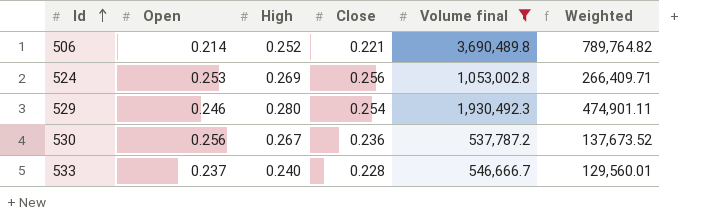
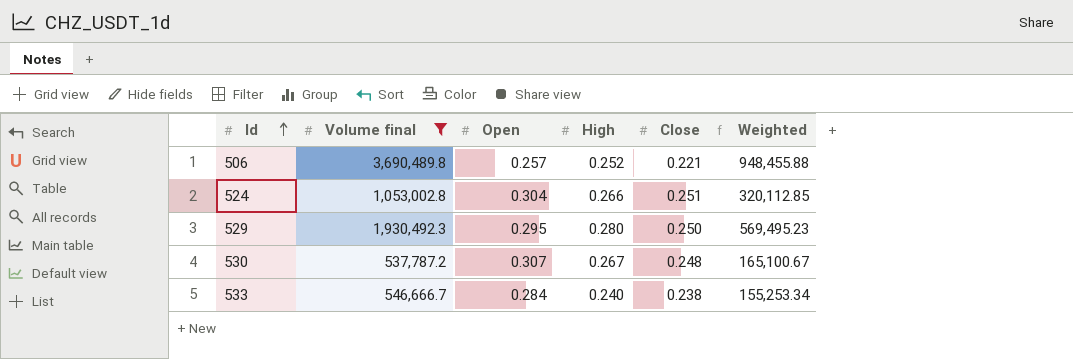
column Volume final | position: 5 -> 2
506 | Open: 0.214 -> 0.257
506 | Weighted: 789,764.82 -> 948,455.88
524 | Open: 0.253 -> 0.304
524 | High: 0.269 -> 0.266
524 | Close: 0.256 -> 0.251
524 | Weighted: 266,409.71 -> 320,112.85
529 | Open: 0.246 -> 0.295
529 | Close: 0.254 -> 0.250
529 | Weighted: 474,901.11 -> 569,495.23
530 | Open: 0.256 -> 0.307
530 | Close: 0.236 -> 0.248
530 | Weighted: 137,673.52 -> 165,100.67
533 | Open: 0.237 -> 0.284
533 | Close: 0.228 -> 0.238
533 | Weighted: 129,560.01 -> 155,253.34

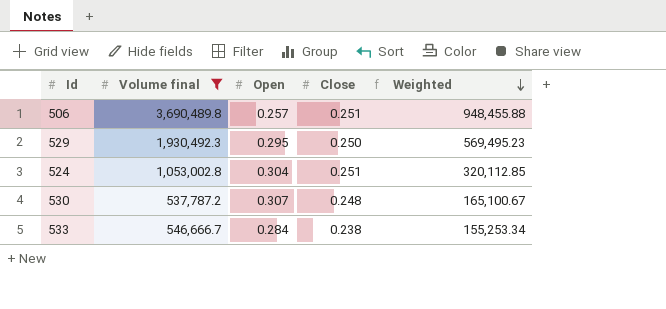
row order: Id ascending -> Weighted descending
column High | position: 4 -> none
506 | Close: 0.221 -> 0.251

